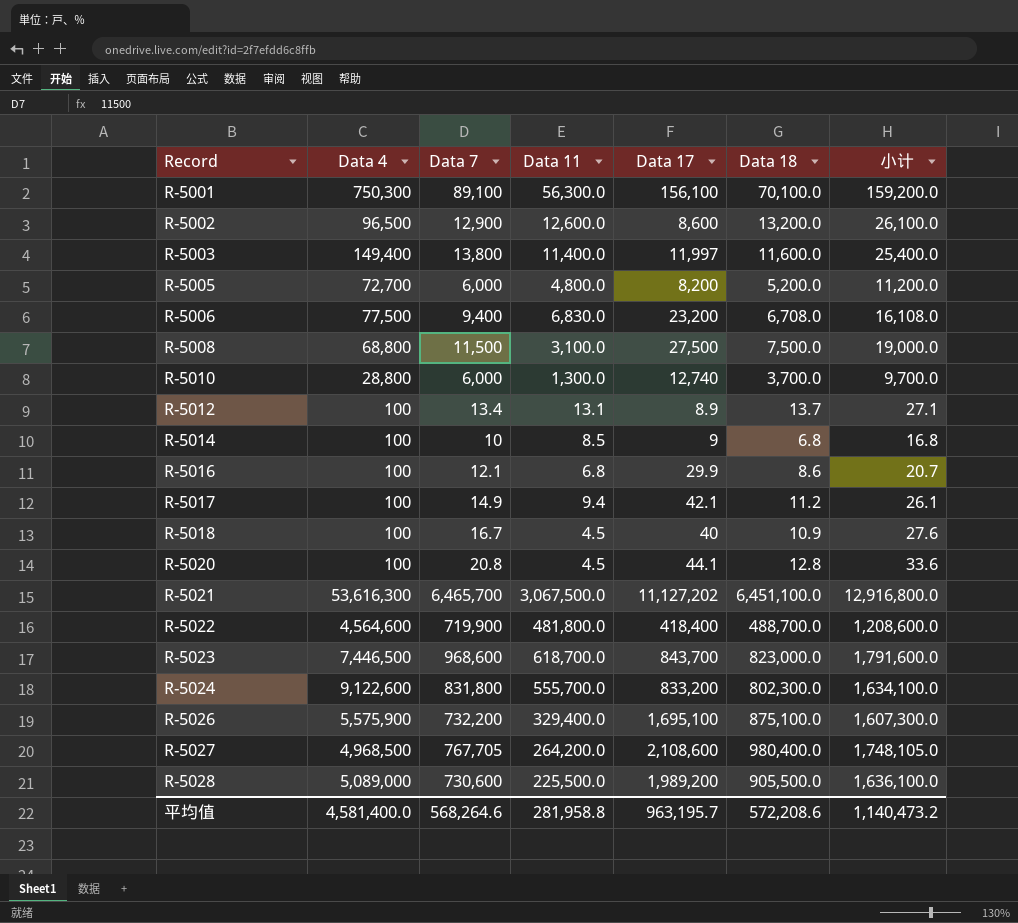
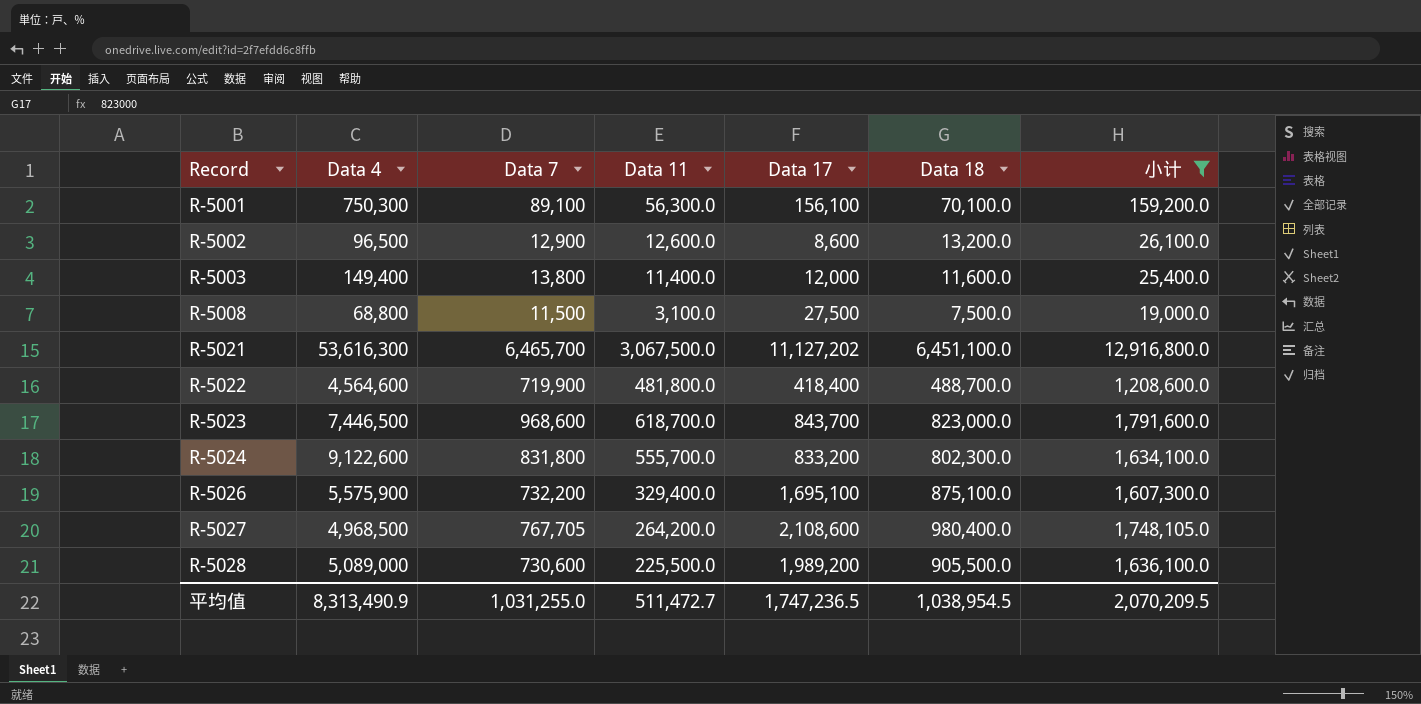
filter: none -> 小计 >= 19,000.0
R-5003 | Data 17: 11,997 -> 12,000
平均值 | Data 4: 4,581,400.0 -> 8,313,490.9
平均值 | Data 7: 568,264.6 -> 1,031,255.0
平均值 | Data 11: 281,958.8 -> 511,472.7
平均值 | Data 17: 963,195.7 -> 1,747,236.5
平均值 | Data 18: 572,208.6 -> 1,038,954.5
平均值 | 小计: 1,140,473.2 -> 2,070,209.5

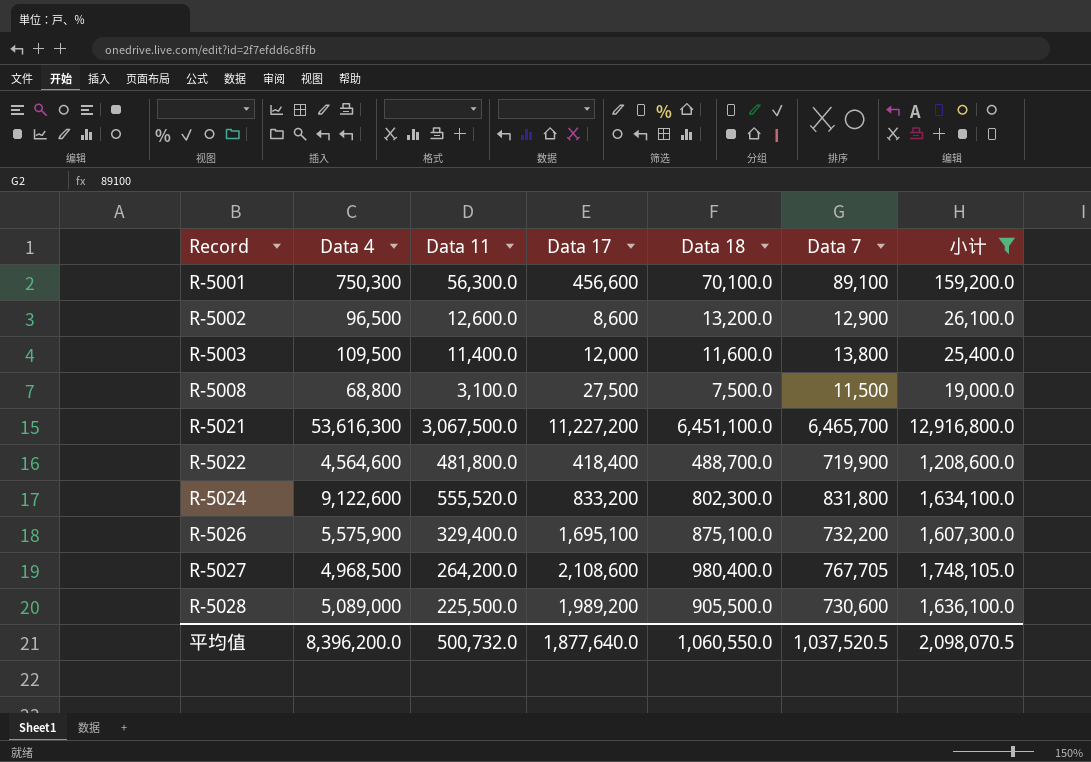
column Data 7 | position: 3 -> 6
row R-5023: 7,446,500 | 968,600 | 618,700.0 | 843,700 | 823,000.0 | 1,791,600.0 -> none
R-5001 | Data 17: 156,100 -> 456,600
R-5003 | Data 4: 149,400 -> 109,500
R-5021 | Data 17: 11,127,202 -> 11,227,200
R-5024 | Data 11: 555,700.0 -> 555,520.0
平均值 | Data 4: 8,313,490.9 -> 8,396,200.0
平均值 | Data 11: 511,472.7 -> 500,732.0
平均值 | Data 17: 1,747,236.5 -> 1,877,640.0
平均值 | Data 18: 1,038,954.5 -> 1,060,550.0
平均值 | Data 7: 1,031,255.0 -> 1,037,520.5
平均值 | 小计: 2,070,209.5 -> 2,098,070.5

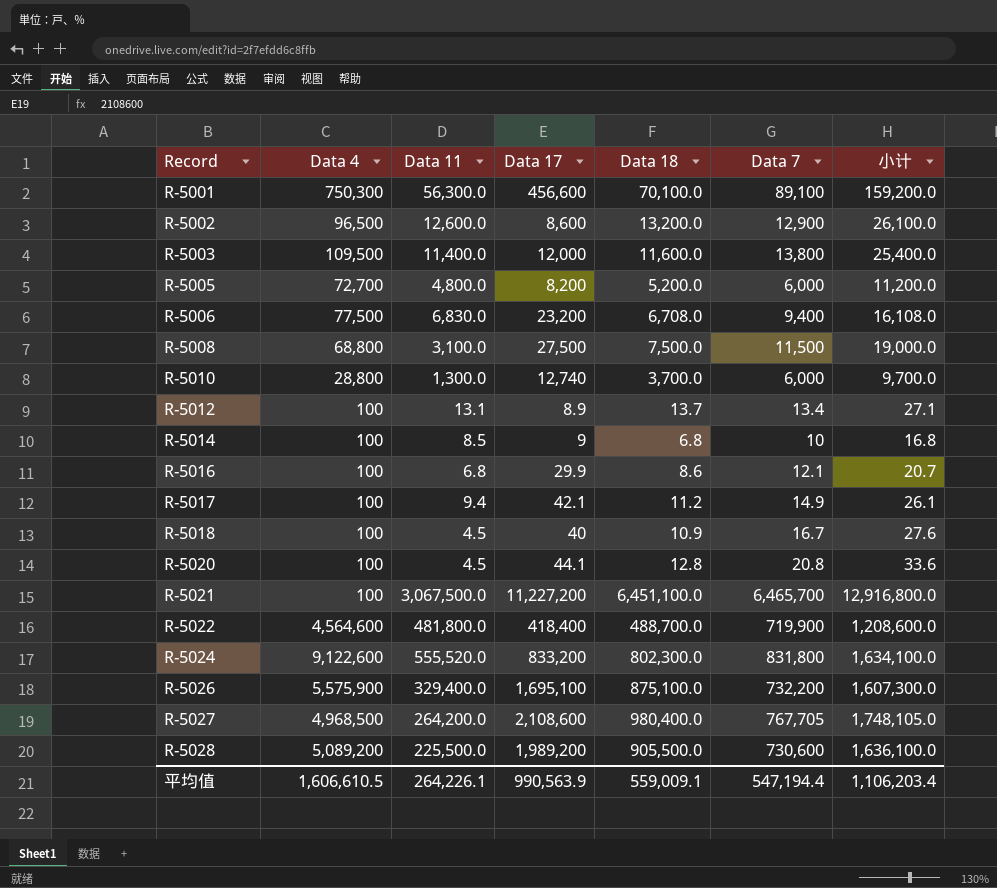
filter: 小计 >= 19,000.0 -> none
R-5021 | Data 4: 53,616,300 -> 100
R-5028 | Data 4: 5,089,000 -> 5,089,200
平均值 | Data 4: 8,396,200.0 -> 1,606,610.5
平均值 | Data 11: 500,732.0 -> 264,226.1
平均值 | Data 17: 1,877,640.0 -> 990,563.9
平均值 | Data 18: 1,060,550.0 -> 559,009.1
平均值 | Data 7: 1,037,520.5 -> 547,194.4
平均值 | 小计: 2,098,070.5 -> 1,106,203.4

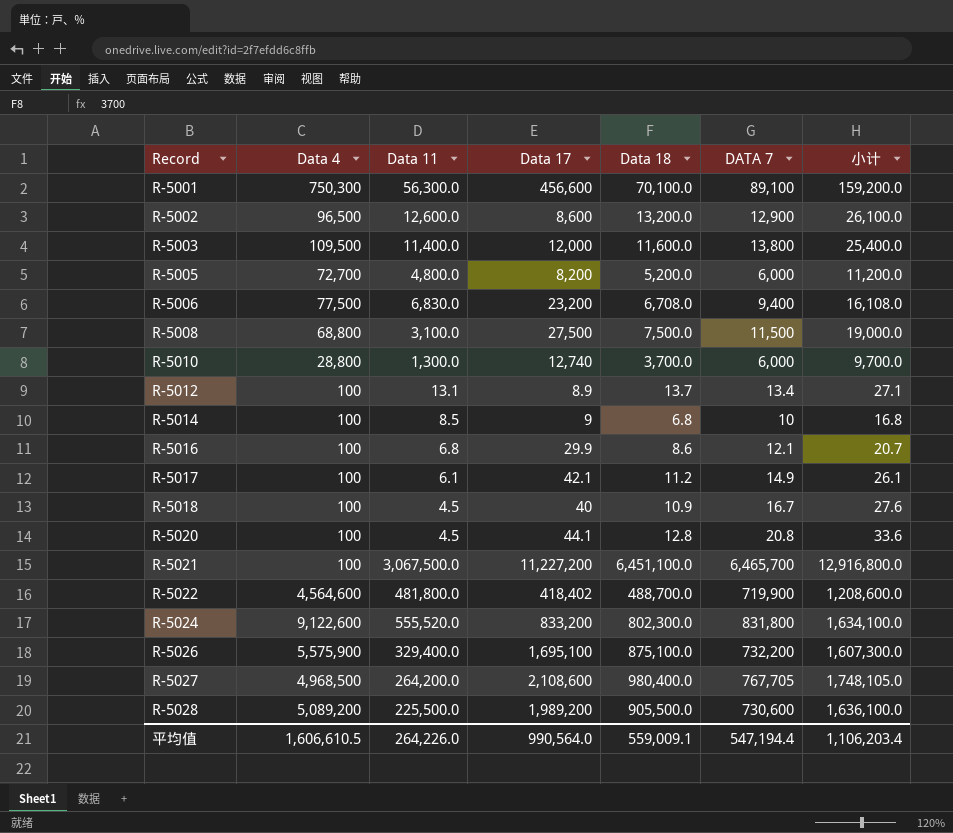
column name: Data 7 -> DATA 7
R-5017 | Data 11: 9.4 -> 6.1
R-5022 | Data 17: 418,400 -> 418,402
平均值 | Data 11: 264,226.1 -> 264,226.0
平均值 | Data 17: 990,563.9 -> 990,564.0

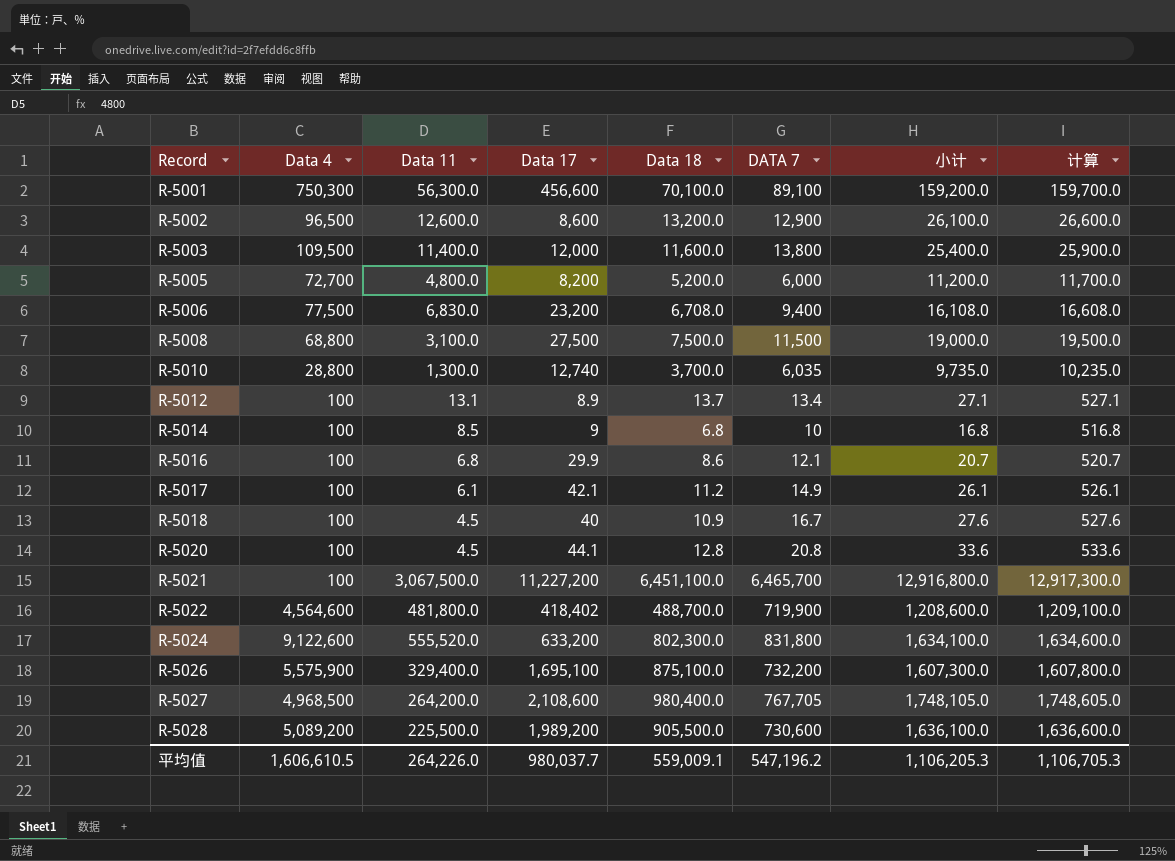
column 计算 | formula: none -> [小计] + 500
R-5010 | DATA 7: 6,000 -> 6,035
R-5010 | 小计: 9,700.0 -> 9,735.0
R-5024 | Data 17: 833,200 -> 633,200
平均值 | Data 17: 990,564.0 -> 980,037.7
平均值 | DATA 7: 547,194.4 -> 547,196.2
平均值 | 小计: 1,106,203.4 -> 1,106,205.3

